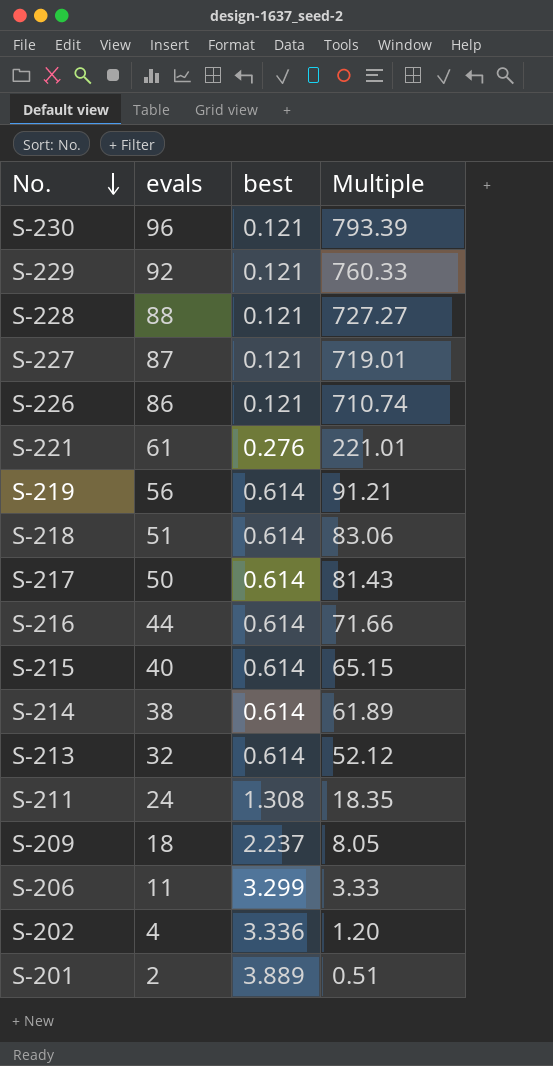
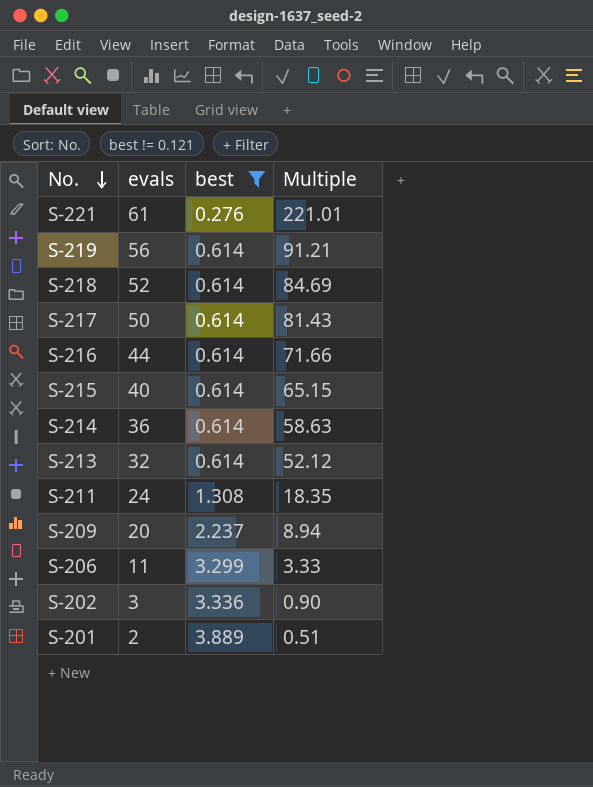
filter: none -> best != 0.121
S-218 | evals: 51 -> 52
S-218 | Multiple: 83.06 -> 84.69
S-214 | evals: 38 -> 36
S-214 | Multiple: 61.89 -> 58.63
S-209 | evals: 18 -> 20
S-209 | Multiple: 8.05 -> 8.94
S-202 | evals: 4 -> 3
S-202 | Multiple: 1.20 -> 0.90

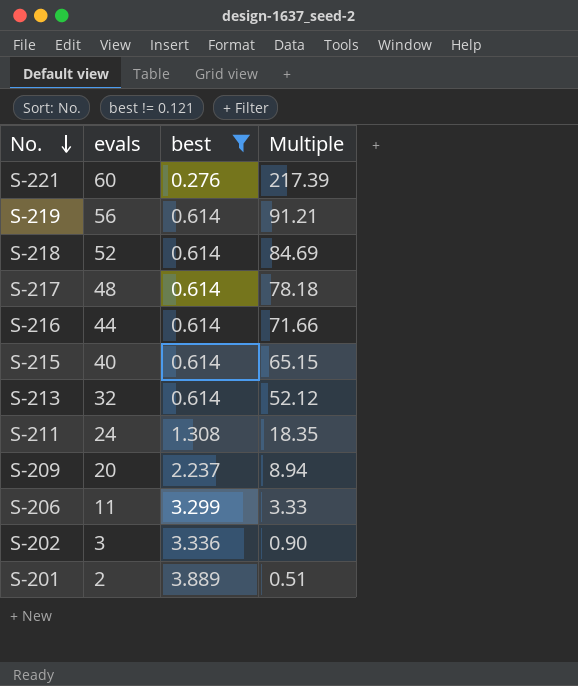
row S-214: 36 | 0.614 | 58.63 -> none
S-221 | evals: 61 -> 60
S-221 | Multiple: 221.01 -> 217.39
S-217 | evals: 50 -> 48
S-217 | Multiple: 81.43 -> 78.18

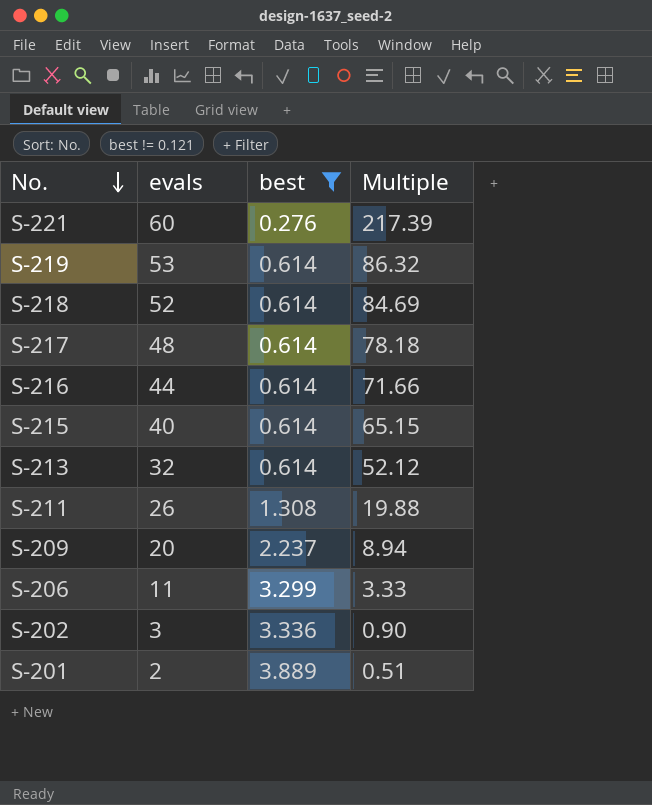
S-219 | evals: 56 -> 53
S-219 | Multiple: 91.21 -> 86.32
S-211 | evals: 24 -> 26
S-211 | Multiple: 18.35 -> 19.88

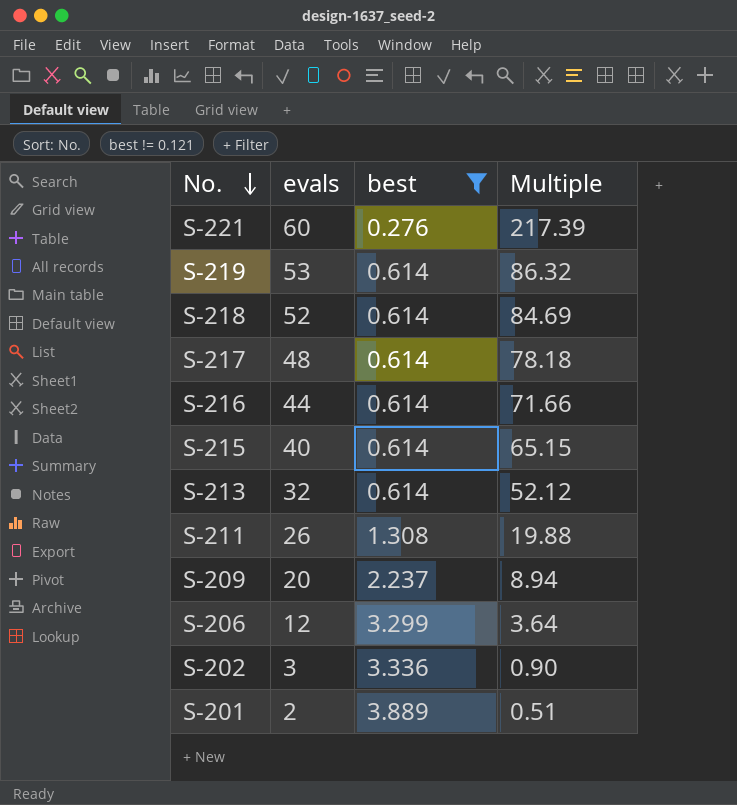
S-206 | evals: 11 -> 12
S-206 | Multiple: 3.33 -> 3.64

